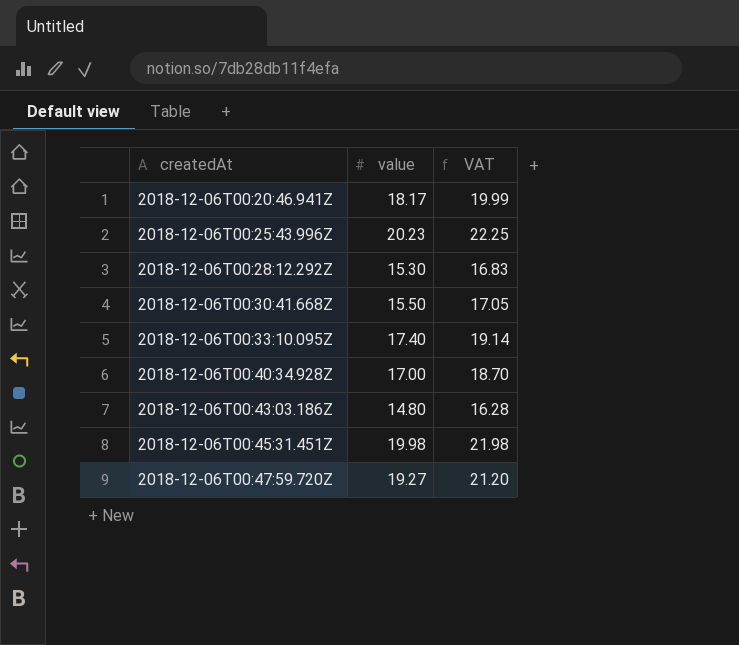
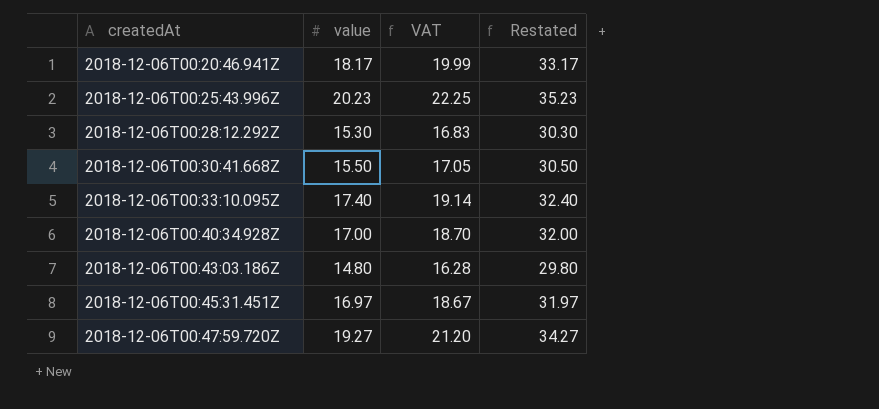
column Restated | formula: none -> [value] + 15
2018-12-06T00:45:31.451Z | value: 19.98 -> 16.97
2018-12-06T00:45:31.451Z | VAT: 21.98 -> 18.67

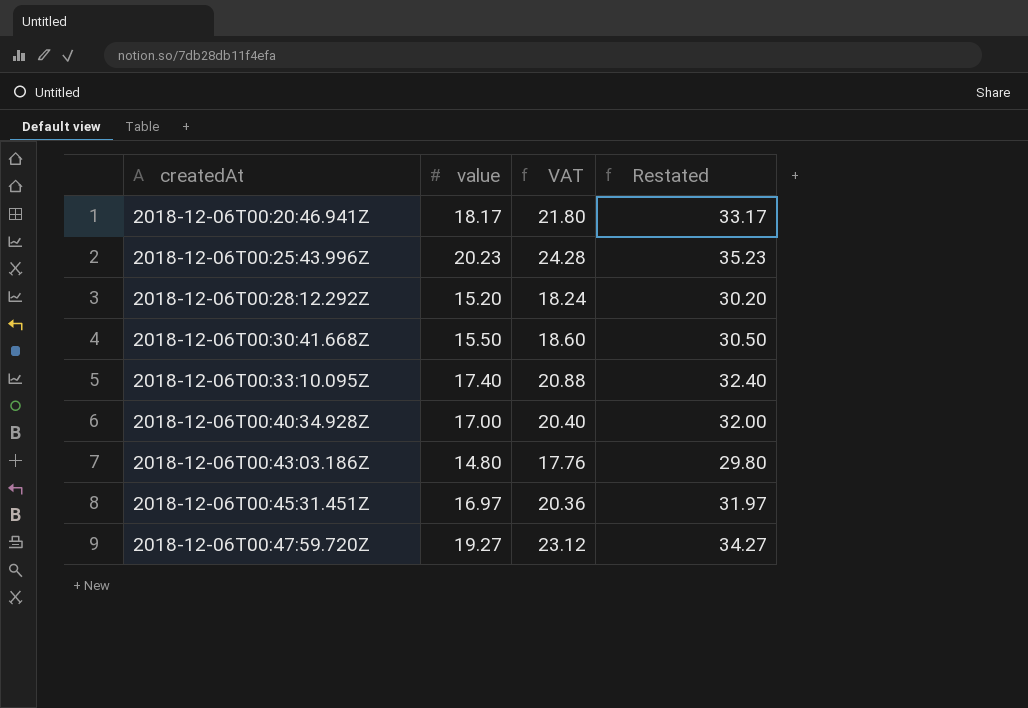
column VAT | formula: [value] * 1.1 -> [value] * 1.2
2018-12-06T00:28:12.292Z | value: 15.30 -> 15.20
2018-12-06T00:28:12.292Z | Restated: 30.30 -> 30.20

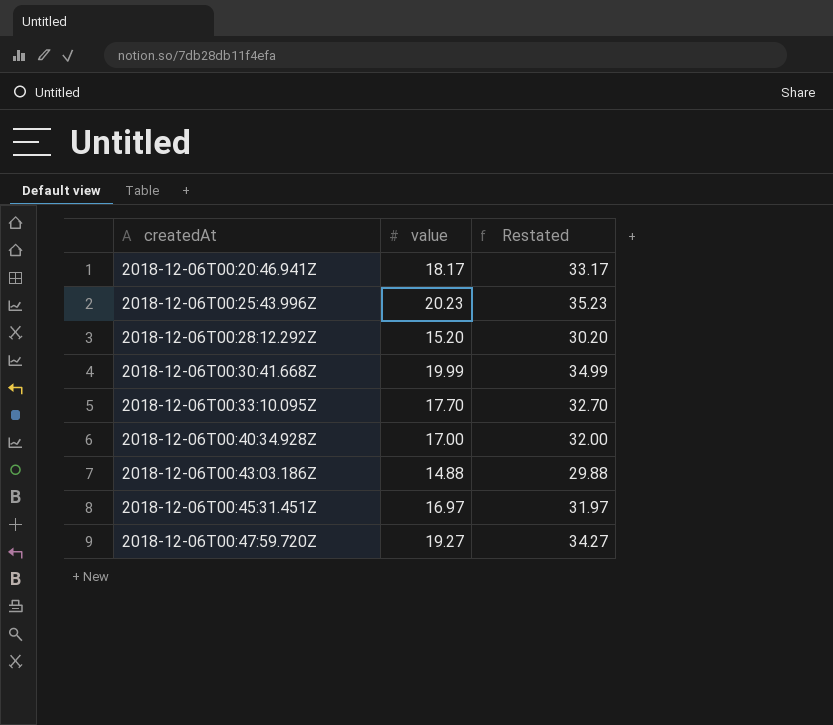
column VAT | formula: [value] * 1.2 -> none
2018-12-06T00:30:41.668Z | value: 15.50 -> 19.99
2018-12-06T00:30:41.668Z | Restated: 30.50 -> 34.99
2018-12-06T00:33:10.095Z | value: 17.40 -> 17.70
2018-12-06T00:33:10.095Z | Restated: 32.40 -> 32.70
2018-12-06T00:43:03.186Z | value: 14.80 -> 14.88
2018-12-06T00:43:03.186Z | Restated: 29.80 -> 29.88

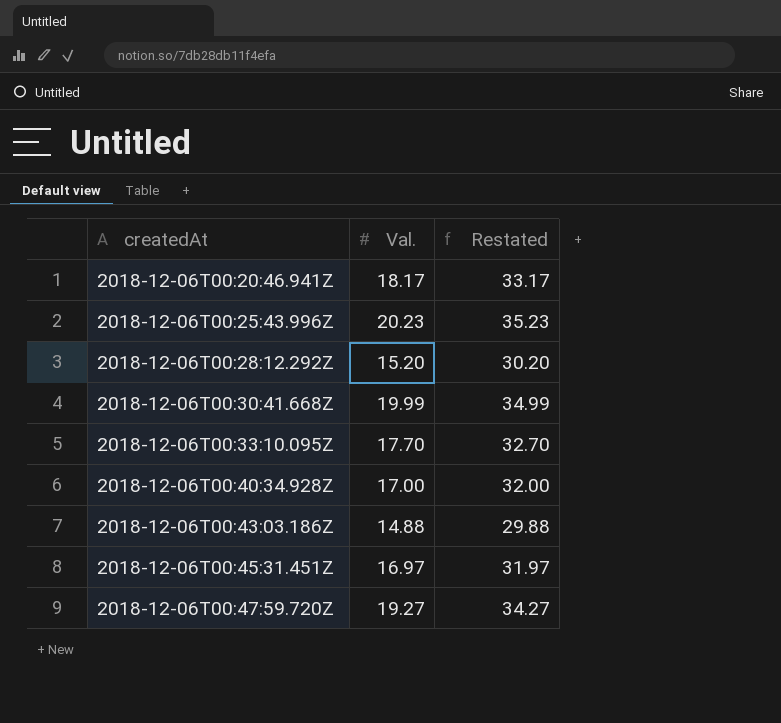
column name: value -> Val.

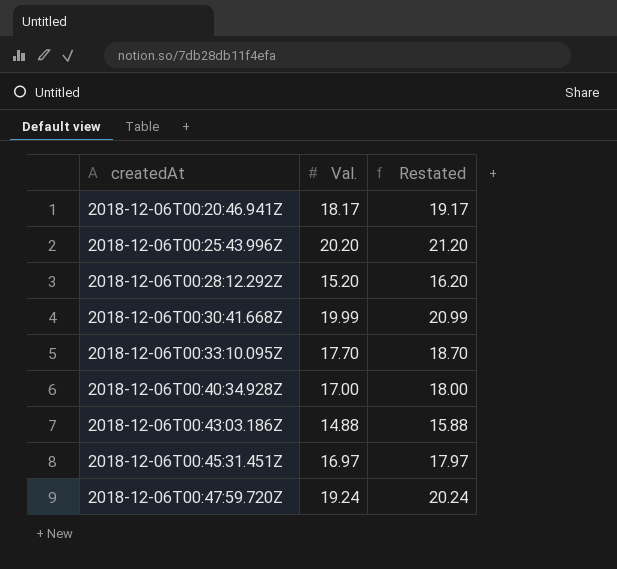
column Restated | formula: [Val.] + 15 -> [Val.] + 1
2018-12-06T00:25:43.996Z | Val.: 20.23 -> 20.20
2018-12-06T00:47:59.720Z | Val.: 19.27 -> 19.24

